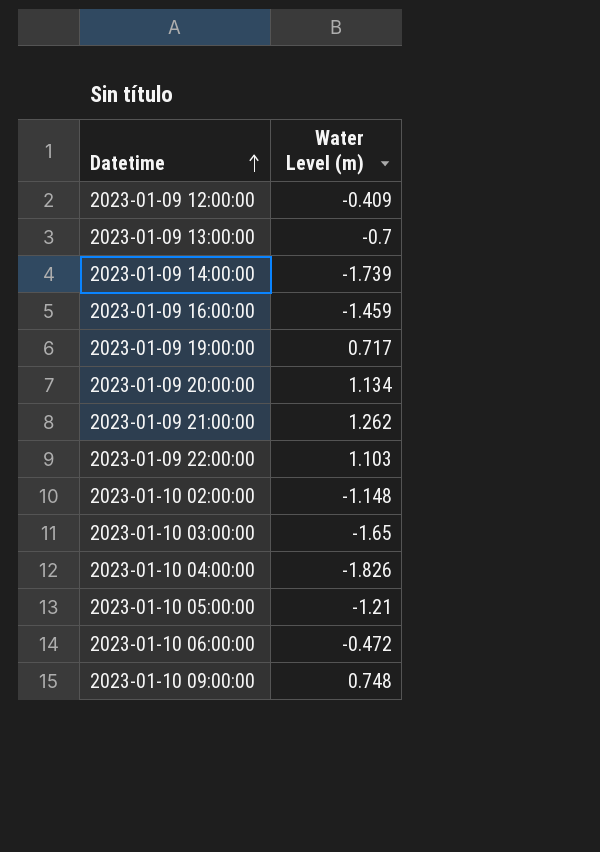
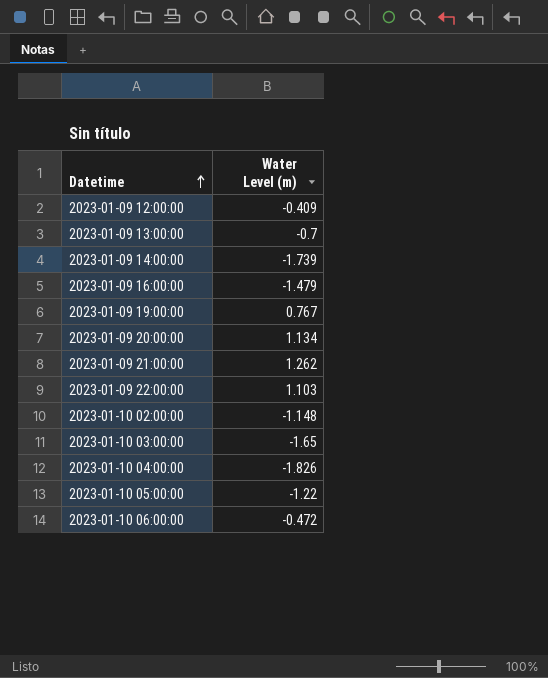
row 2023-01-10 09:00:00: 0.748 -> none
2023-01-09 16:00:00 | Water Level (m): -1.459 -> -1.479
2023-01-09 19:00:00 | Water Level (m): 0.717 -> 0.767
2023-01-10 05:00:00 | Water Level (m): -1.21 -> -1.22

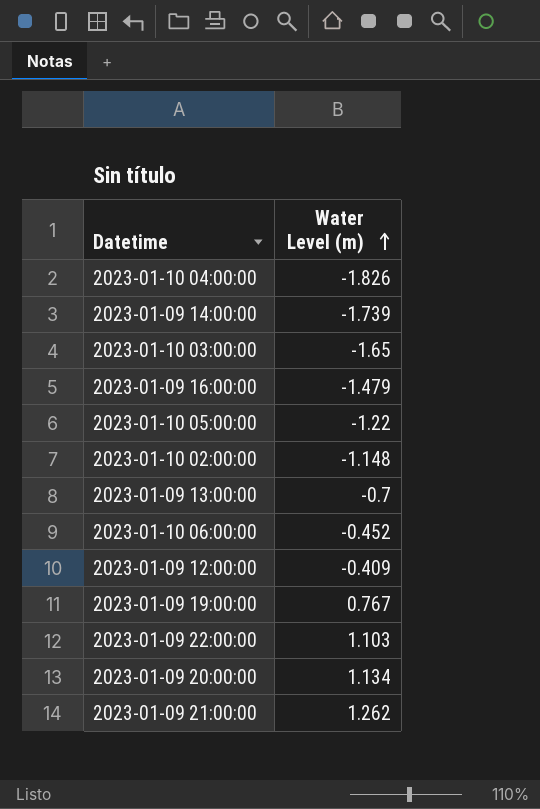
row order: Datetime ascending -> Water Level (m) ascending
2023-01-10 06:00:00 | Water Level (m): -0.472 -> -0.452

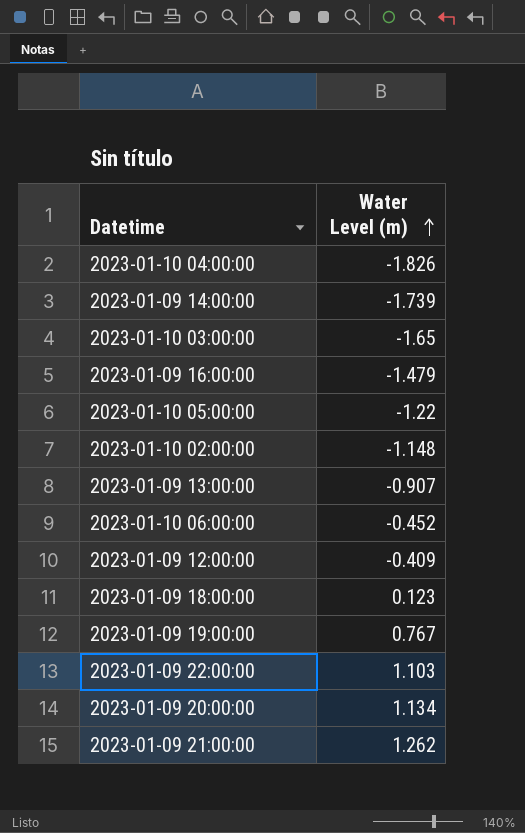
2023-01-09 13:00:00 | Water Level (m): -0.7 -> -0.907
row 2023-01-09 18:00:00: none -> 0.123

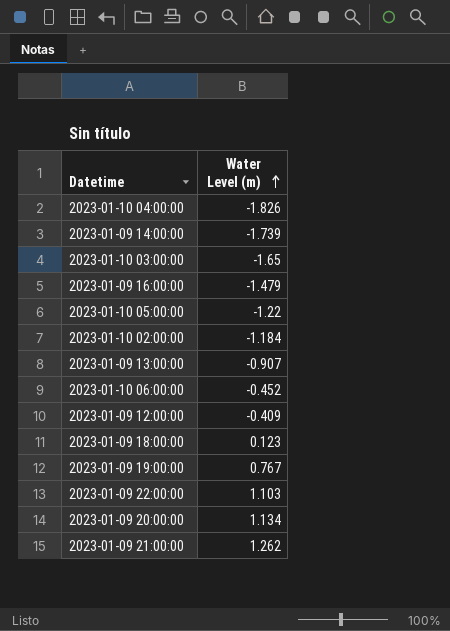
2023-01-10 02:00:00 | Water Level (m): -1.148 -> -1.184

